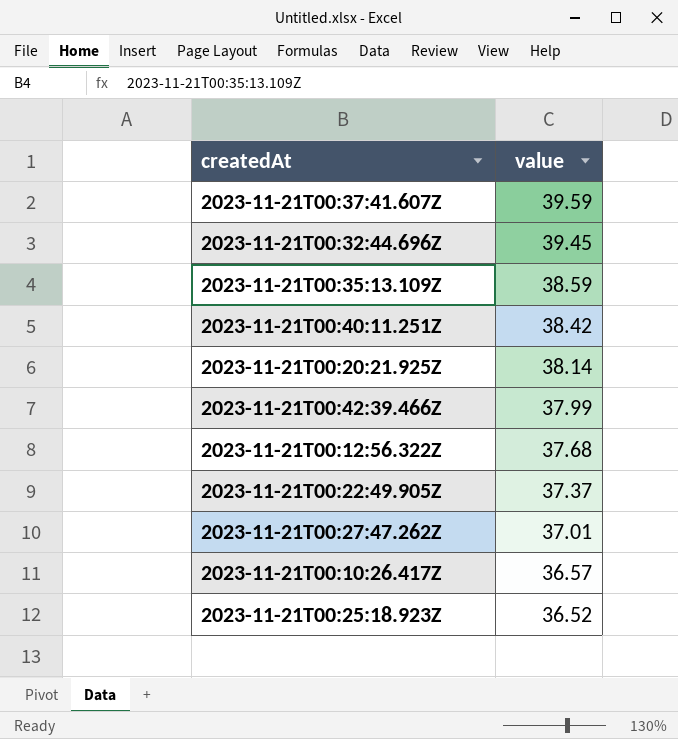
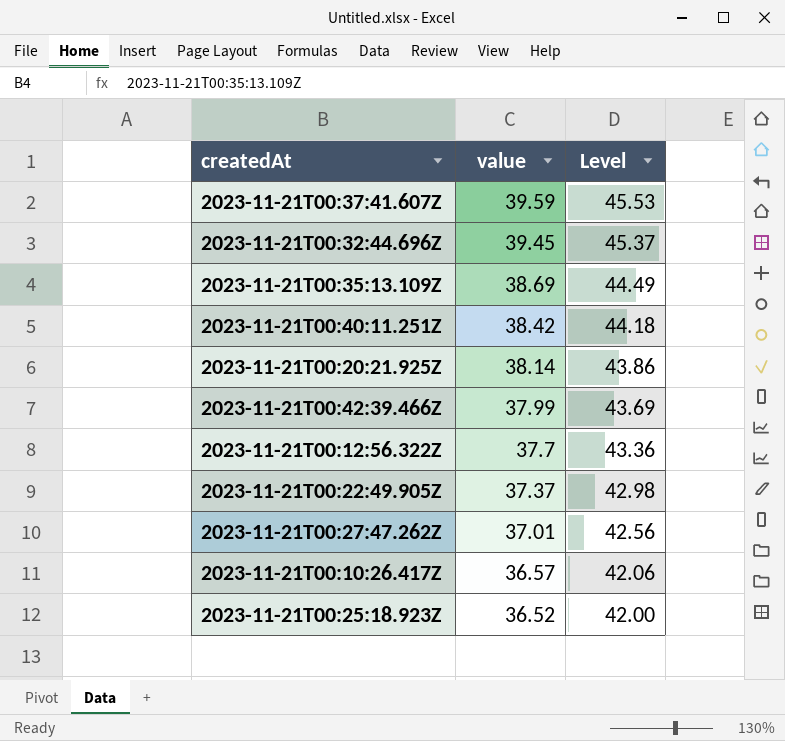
column Level | formula: none -> [value] * 1.15
2023-11-21T00:35:13.109Z | value: 38.59 -> 38.69
2023-11-21T00:12:56.322Z | value: 37.68 -> 37.7

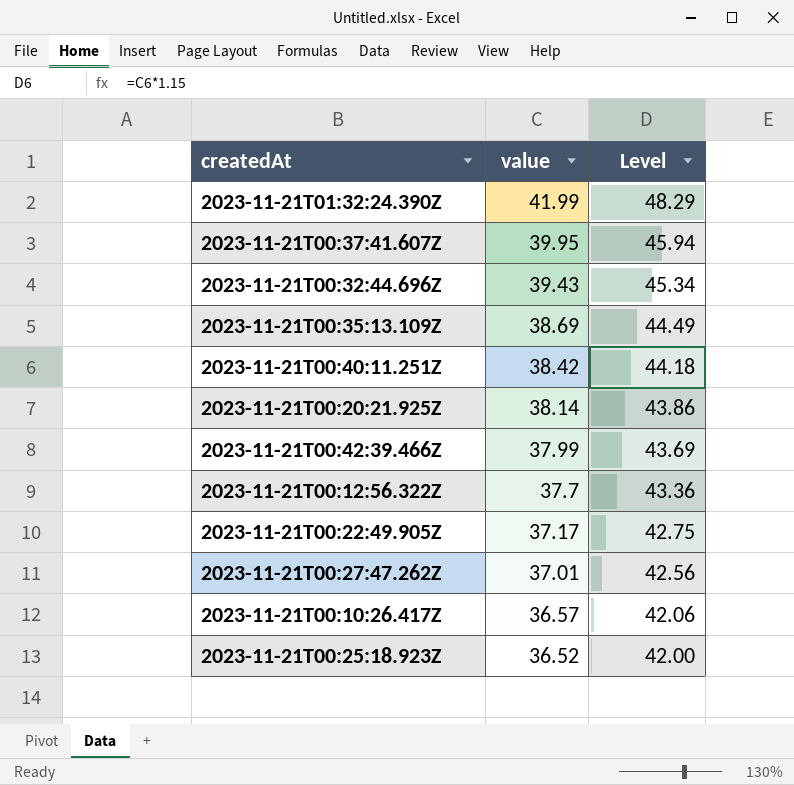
row 2023-11-21T01:32:24.390Z: none -> 41.99 | 48.29
2023-11-21T00:37:41.607Z | value: 39.59 -> 39.95
2023-11-21T00:37:41.607Z | Level: 45.53 -> 45.94
2023-11-21T00:32:44.696Z | value: 39.45 -> 39.43
2023-11-21T00:32:44.696Z | Level: 45.37 -> 45.34
2023-11-21T00:22:49.905Z | value: 37.37 -> 37.17
2023-11-21T00:22:49.905Z | Level: 42.98 -> 42.75

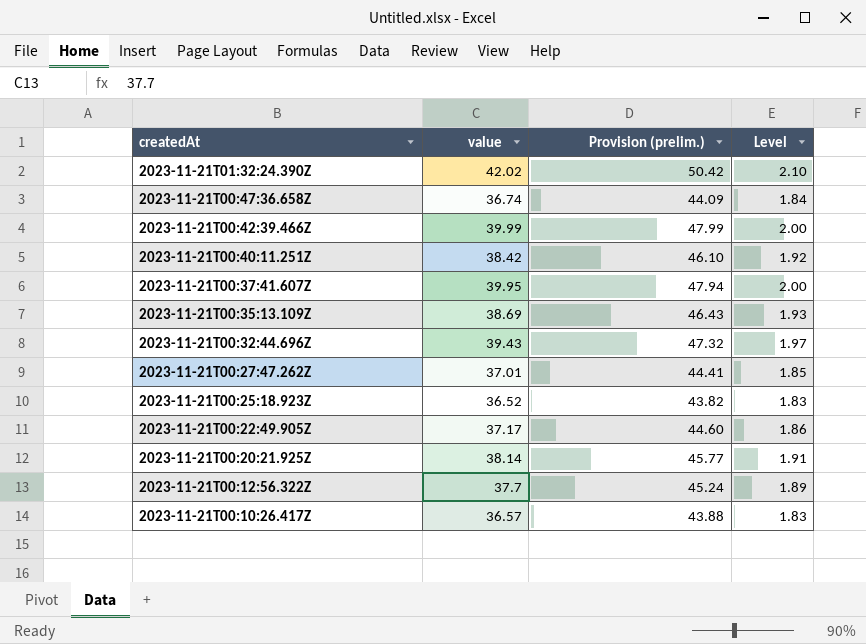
row order: value descending -> createdAt descending
column Provision (prelim.) | formula: none -> [value] * 1.2
column Level | formula: [value] * 1.15 -> [value] * 0.05
2023-11-21T01:32:24.390Z | value: 41.99 -> 42.02
row 2023-11-21T00:47:36.658Z: none -> 36.74 | 44.09 | 1.84
2023-11-21T00:42:39.466Z | value: 37.99 -> 39.99

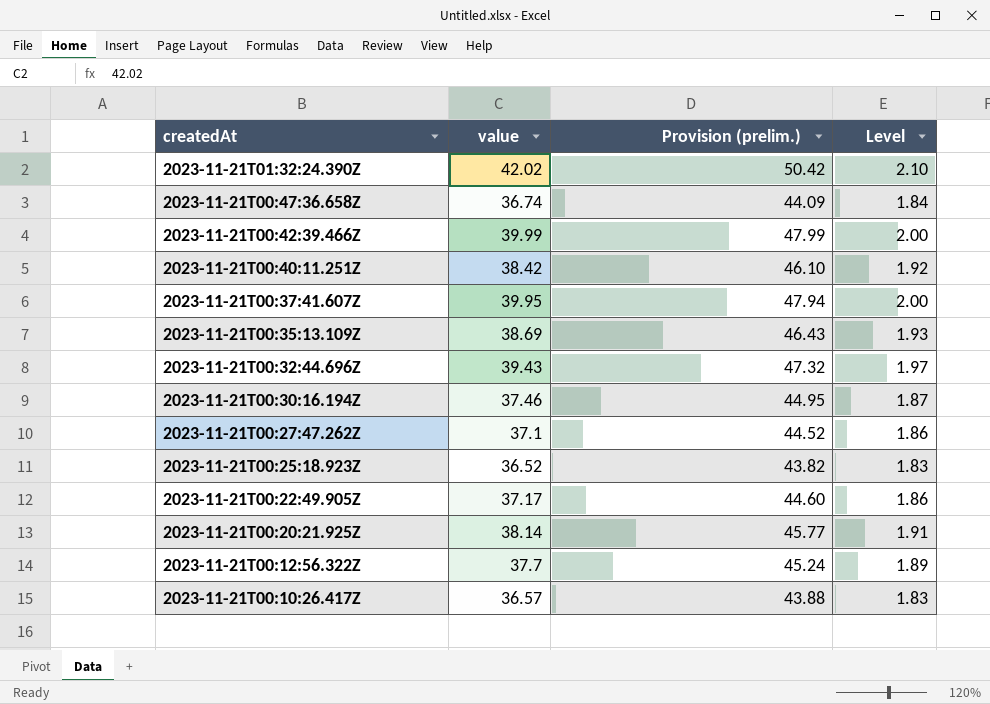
row 2023-11-21T00:30:16.194Z: none -> 37.46 | 44.95 | 1.87
2023-11-21T00:27:47.262Z | value: 37.01 -> 37.1
2023-11-21T00:27:47.262Z | Provision (prelim.): 44.41 -> 44.52
2023-11-21T00:27:47.262Z | Level: 1.85 -> 1.86

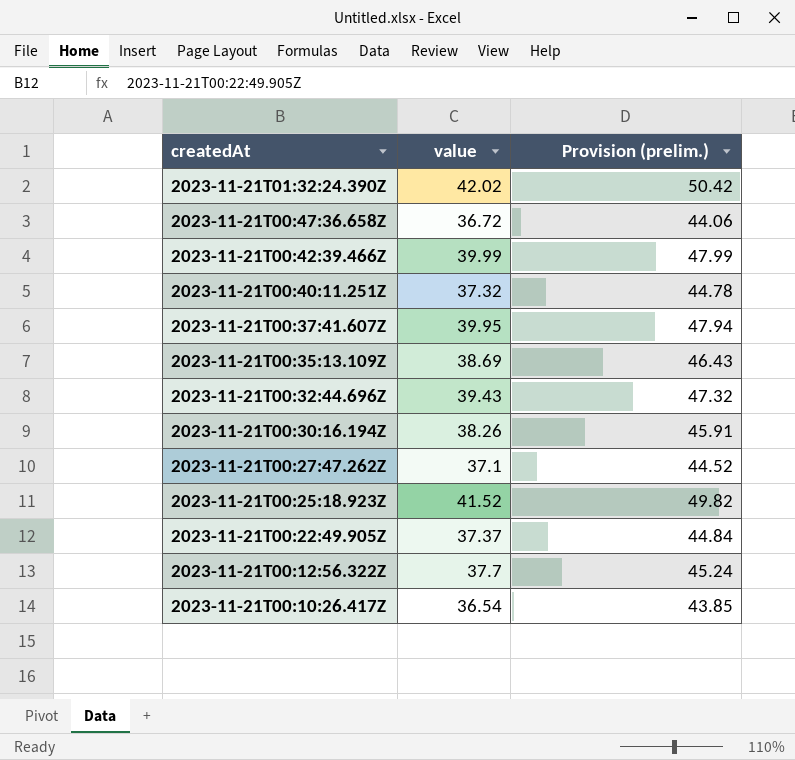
column Level | formula: [value] * 0.05 -> none
row 2023-11-21T00:20:21.925Z: 38.14 | 45.77 | 1.91 -> none
2023-11-21T00:47:36.658Z | value: 36.74 -> 36.72
2023-11-21T00:47:36.658Z | Provision (prelim.): 44.09 -> 44.06
2023-11-21T00:40:11.251Z | value: 38.42 -> 37.32
2023-11-21T00:40:11.251Z | Provision (prelim.): 46.10 -> 44.78
2023-11-21T00:30:16.194Z | value: 37.46 -> 38.26
2023-11-21T00:30:16.194Z | Provision (prelim.): 44.95 -> 45.91
2023-11-21T00:25:18.923Z | value: 36.52 -> 41.52
2023-11-21T00:25:18.923Z | Provision (prelim.): 43.82 -> 49.82
2023-11-21T00:22:49.905Z | value: 37.17 -> 37.37
2023-11-21T00:22:49.905Z | Provision (prelim.): 44.60 -> 44.84
2023-11-21T00:10:26.417Z | value: 36.57 -> 36.54
2023-11-21T00:10:26.417Z | Provision (prelim.): 43.88 -> 43.85

